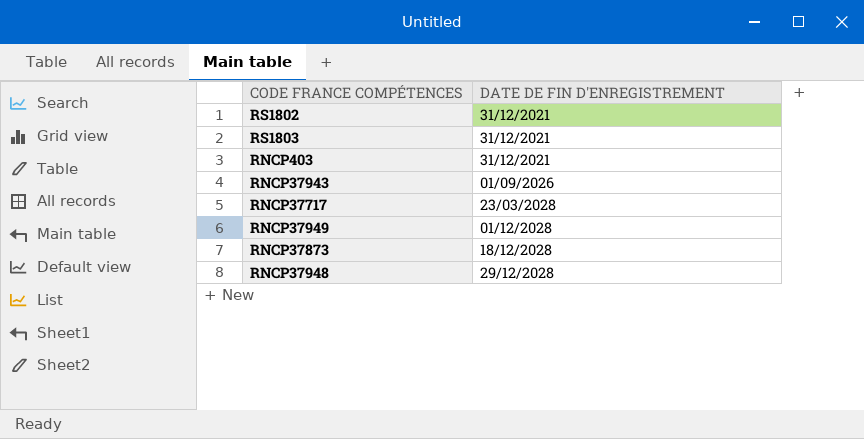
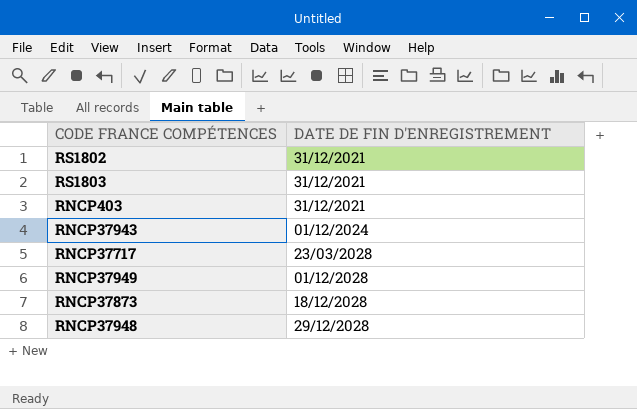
RNCP37943 | DATE DE FIN D'ENREGISTREMENT: 01/09/2026 -> 01/12/2024

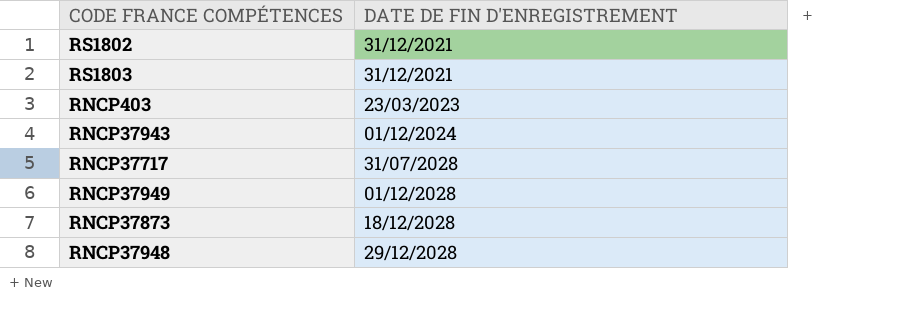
RNCP403 | DATE DE FIN D'ENREGISTREMENT: 31/12/2021 -> 23/03/2023
RNCP37717 | DATE DE FIN D'ENREGISTREMENT: 23/03/2028 -> 31/07/2028

